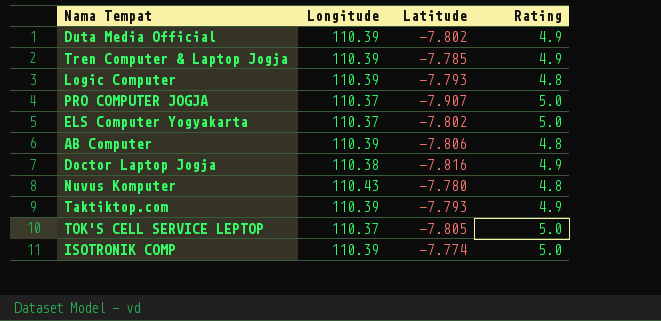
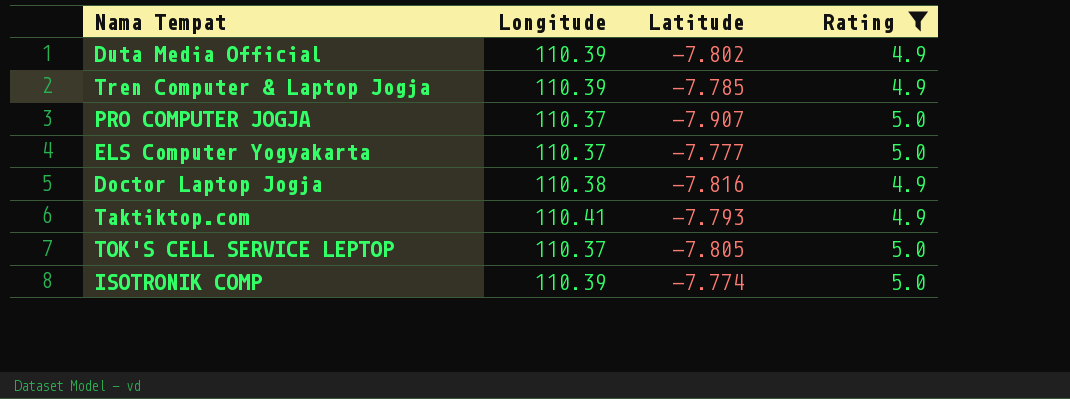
filter: none -> Rating != 4.8
ELS Computer Yogyakarta | Latitude: -7.802 -> -7.777
Taktiktop.com | Longitude: 110.39 -> 110.41

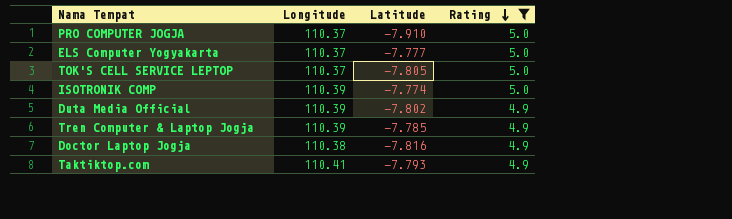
row order: none -> Rating descending
PRO COMPUTER JOGJA | Latitude: -7.907 -> -7.910

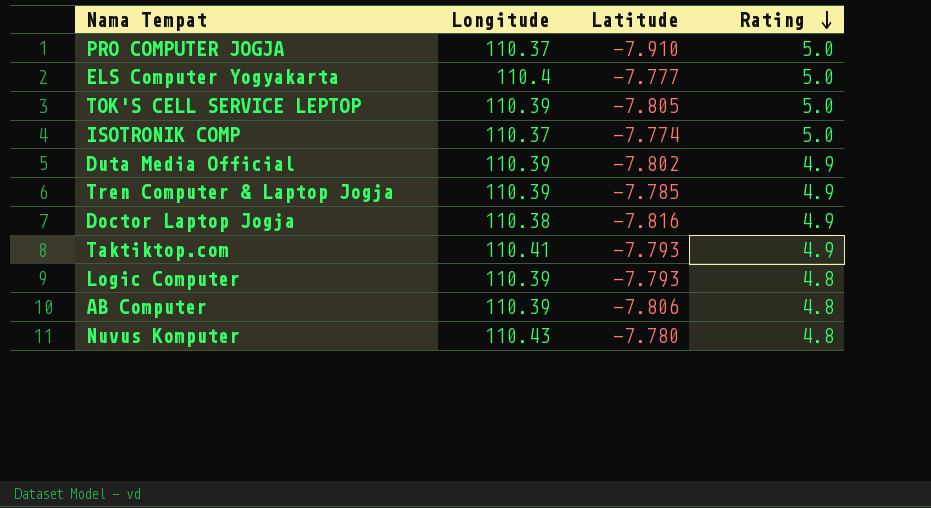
filter: Rating != 4.8 -> none
ELS Computer Yogyakarta | Longitude: 110.37 -> 110.4
TOK'S CELL SERVICE LEPTOP | Longitude: 110.37 -> 110.39
ISOTRONIK COMP | Longitude: 110.39 -> 110.37

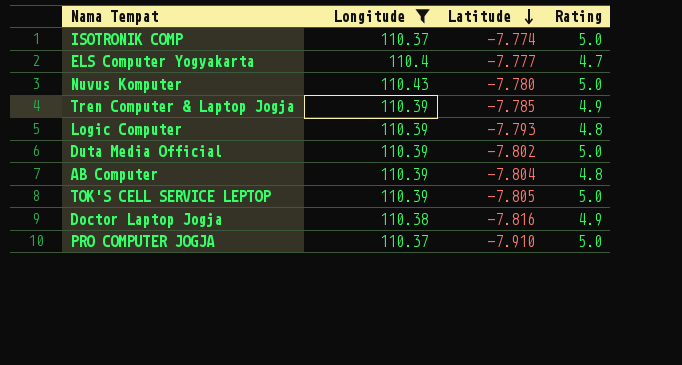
filter: none -> Longitude != 110.41
row order: Rating descending -> Latitude descending
ELS Computer Yogyakarta | Rating: 5.0 -> 4.7
Nuvus Komputer | Rating: 4.8 -> 5.0
Duta Media Official | Rating: 4.9 -> 5.0
AB Computer | Latitude: -7.806 -> -7.804

